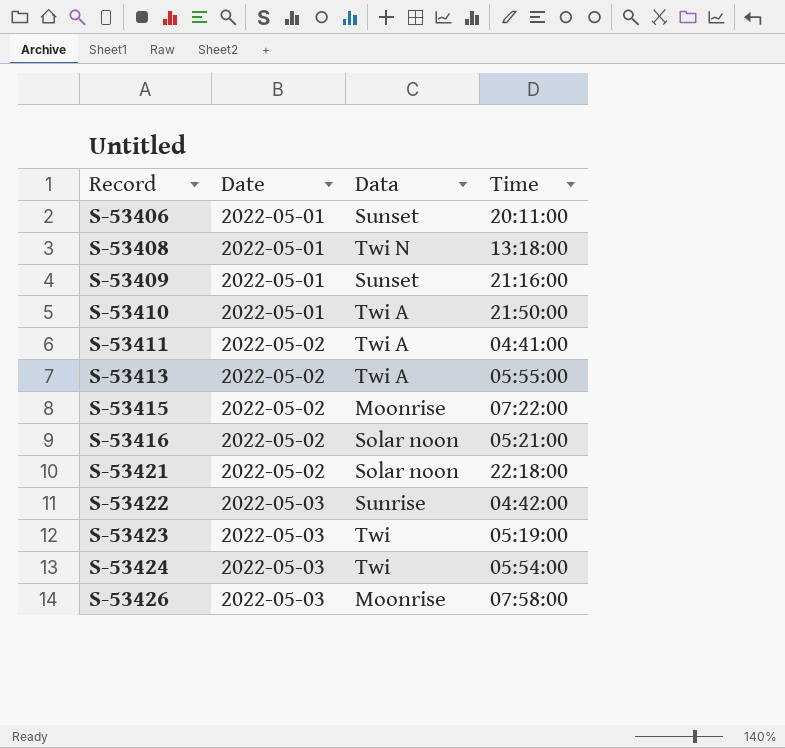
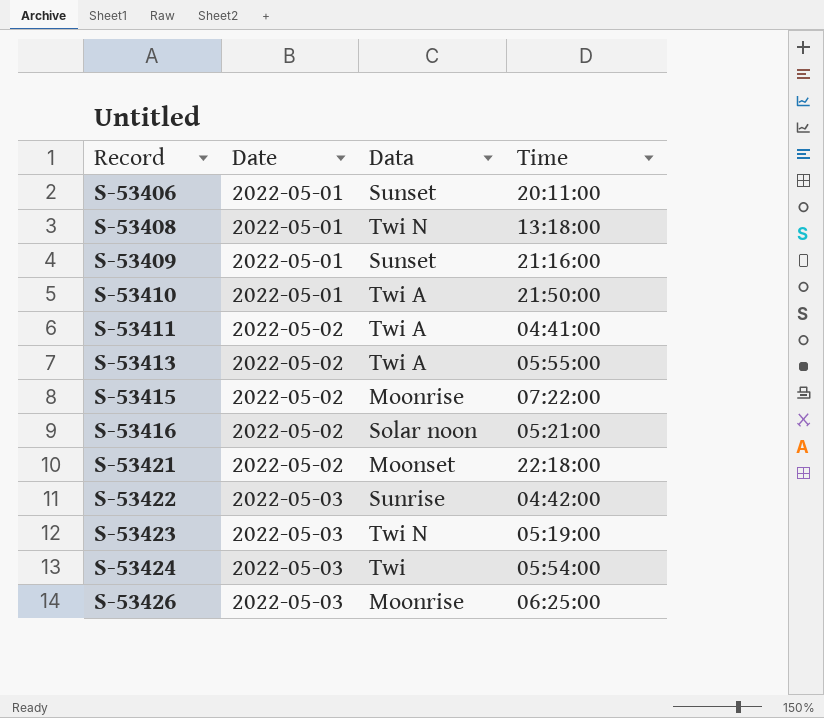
S-53421 | Data: Solar noon -> Moonset
S-53423 | Data: Twi -> Twi N
S-53426 | Time: 07:58:00 -> 06:25:00

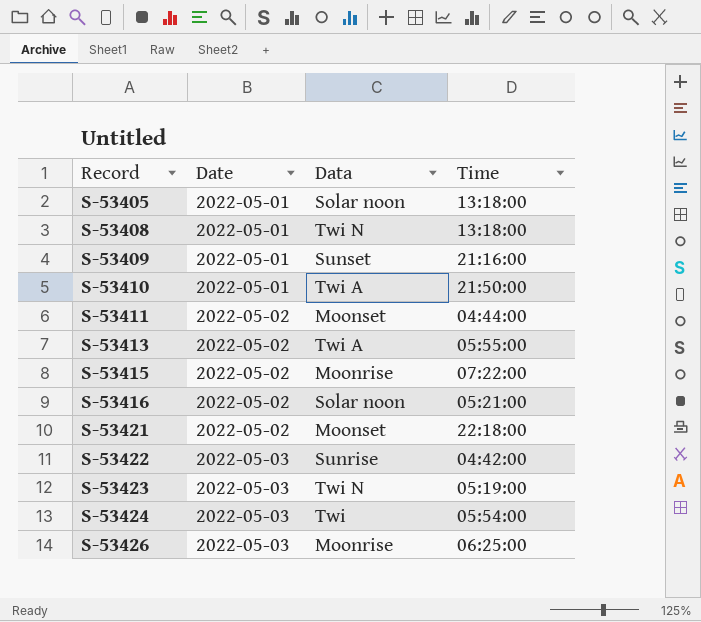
row S-53406: 2022-05-01 | Sunset | 20:11:00 -> none
row S-53405: none -> 2022-05-01 | Solar noon | 13:18:00
S-53411 | Data: Twi A -> Moonset
S-53411 | Time: 04:41:00 -> 04:44:00

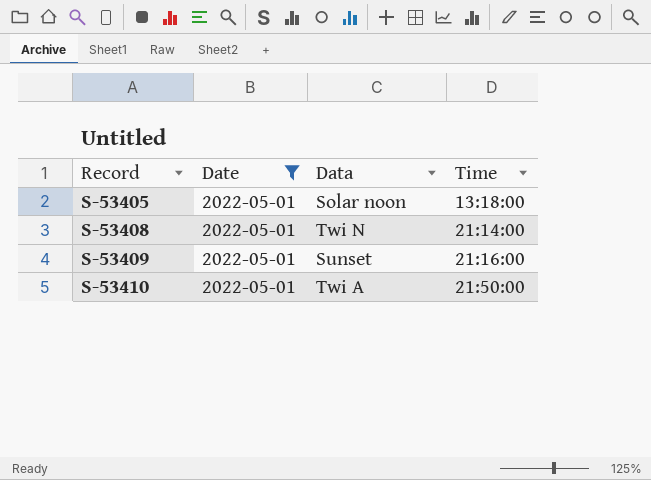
filter: none -> Date = 2022-05-01
S-53408 | Time: 13:18:00 -> 21:14:00

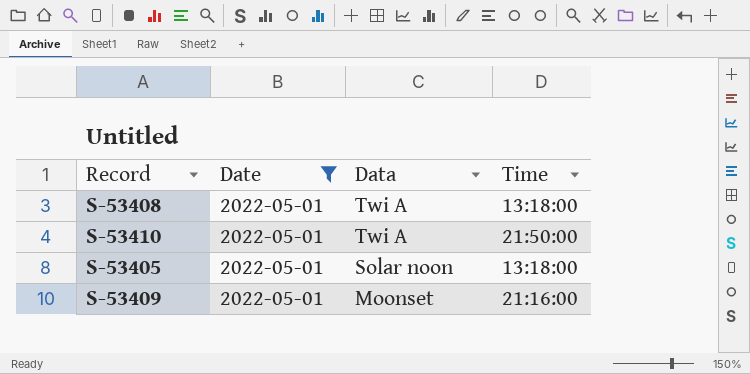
row order: Record ascending -> Data descending
S-53408 | Data: Twi N -> Twi A
S-53408 | Time: 21:14:00 -> 13:18:00
S-53409 | Data: Sunset -> Moonset

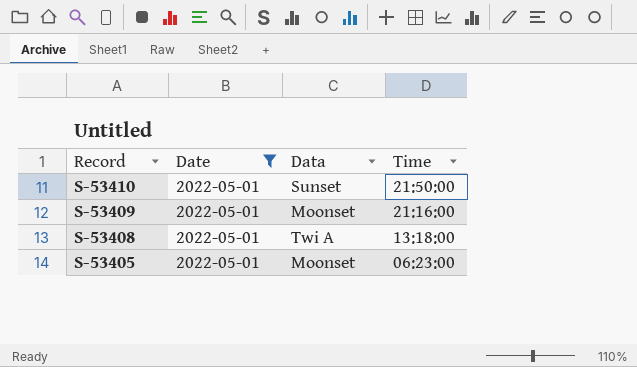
row order: Data descending -> Record descending
S-53410 | Data: Twi A -> Sunset
S-53405 | Data: Solar noon -> Moonset
S-53405 | Time: 13:18:00 -> 06:23:00

